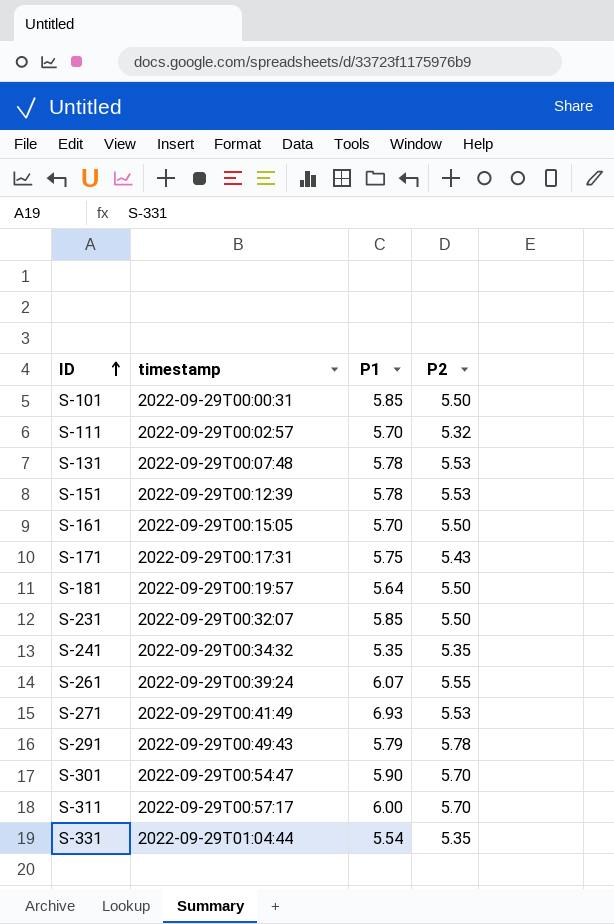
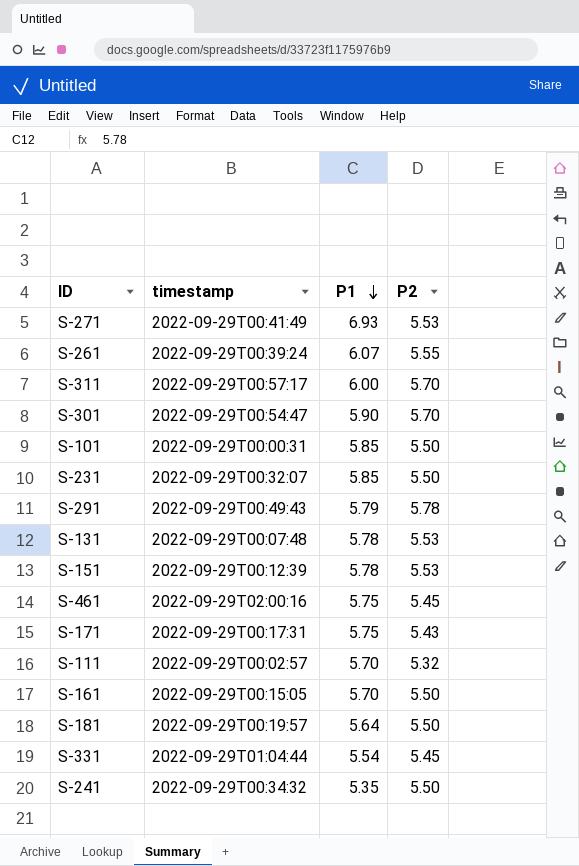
row order: ID ascending -> P1 descending
row S-461: none -> 2022-09-29T02:00:16 | 5.75 | 5.45
S-331 | P2: 5.35 -> 5.45
S-241 | P2: 5.35 -> 5.50

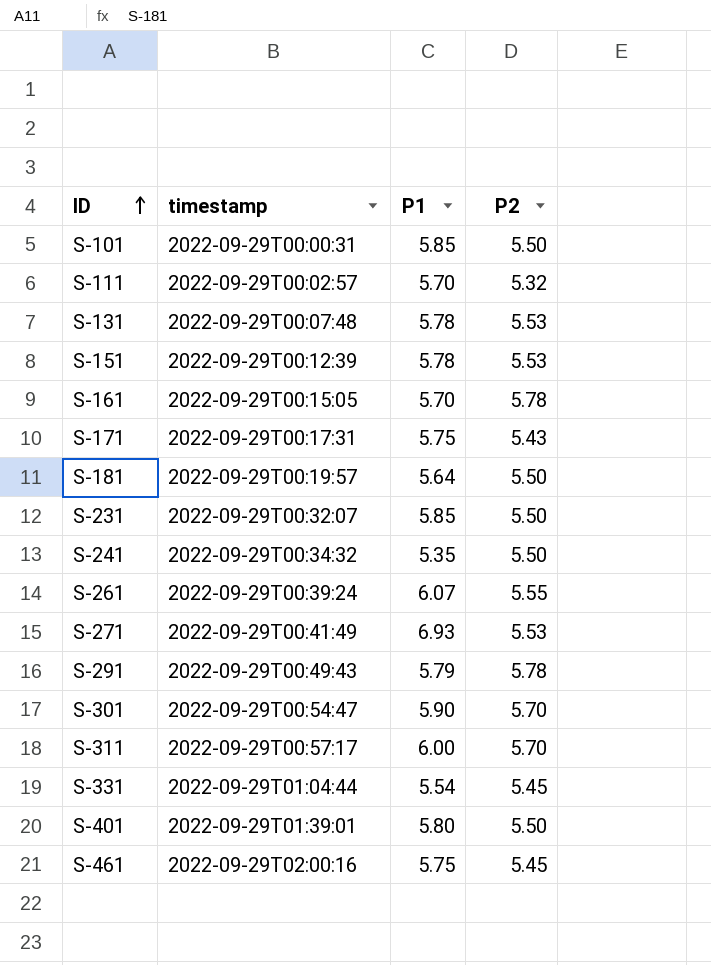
row order: P1 descending -> ID ascending
S-161 | P2: 5.50 -> 5.78
row S-401: none -> 2022-09-29T01:39:01 | 5.80 | 5.50

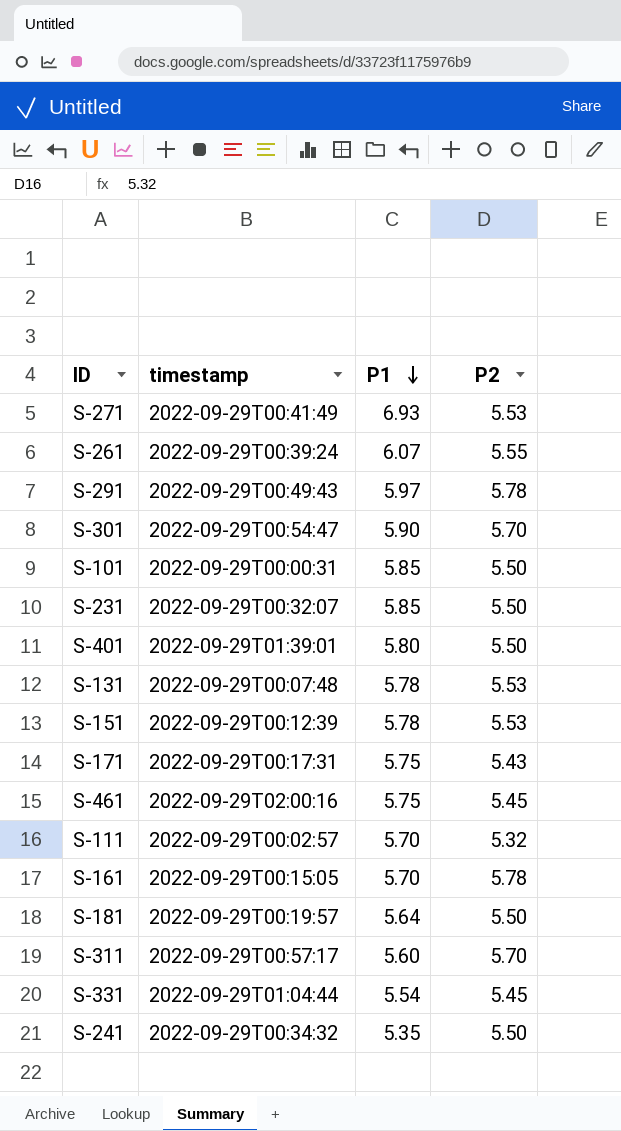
row order: ID ascending -> P1 descending
S-291 | P1: 5.79 -> 5.97
S-311 | P1: 6.00 -> 5.60

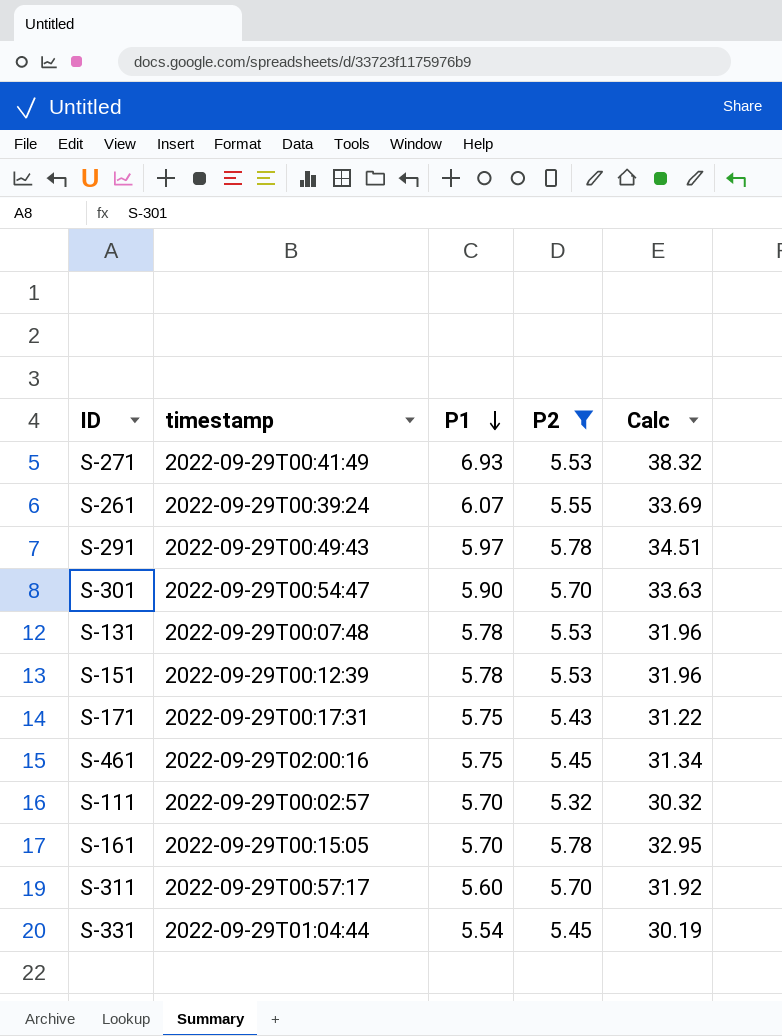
filter: none -> P2 != 5.50
column Calc | formula: none -> [P1] * [P2]

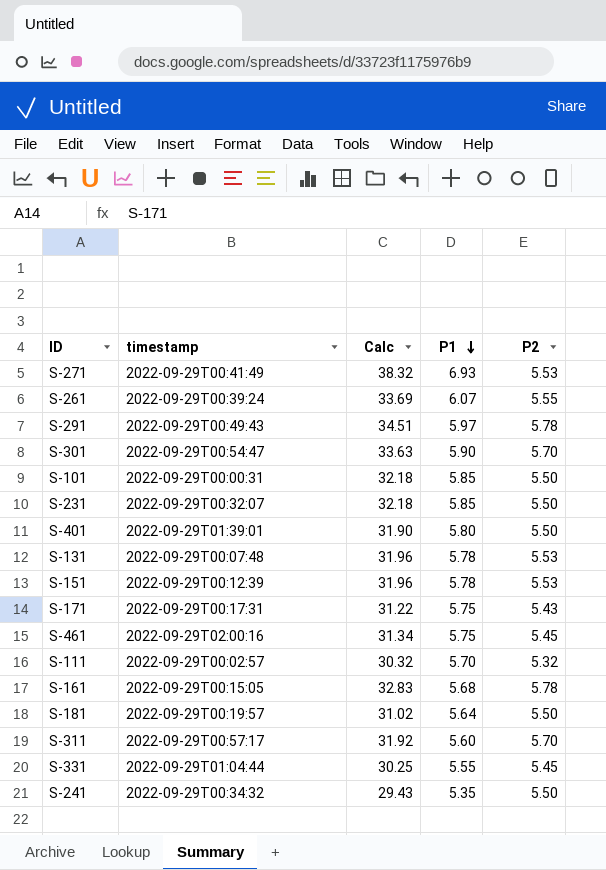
filter: P2 != 5.50 -> none
column Calc | position: 5 -> 3
S-161 | Calc: 32.95 -> 32.83
S-161 | P1: 5.70 -> 5.68
S-331 | Calc: 30.19 -> 30.25
S-331 | P1: 5.54 -> 5.55

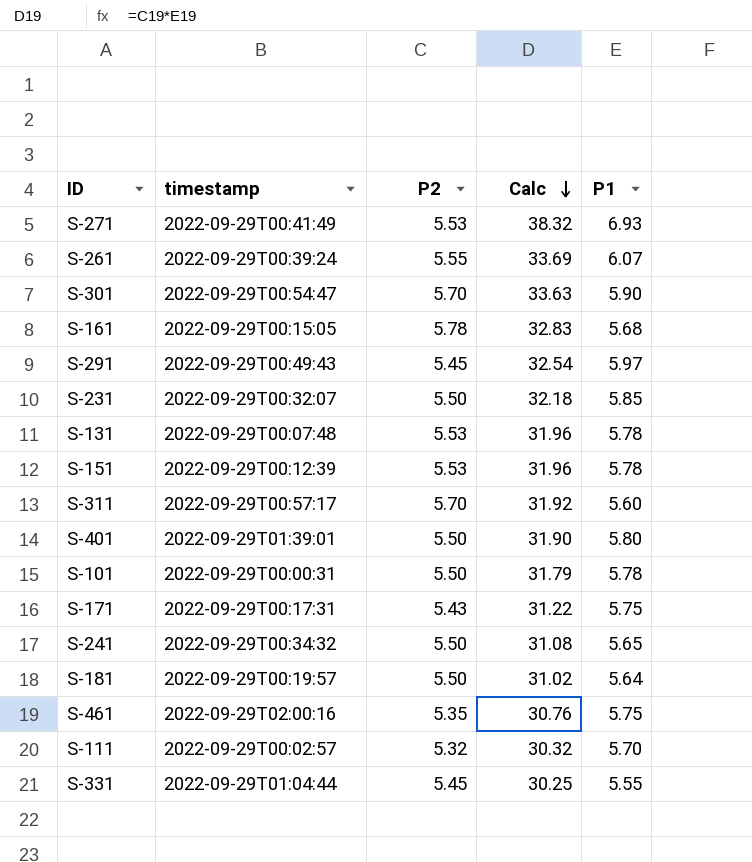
row order: P1 descending -> Calc descending
column P2 | position: 5 -> 3
S-291 | P2: 5.78 -> 5.45
S-291 | Calc: 34.51 -> 32.54
S-101 | Calc: 32.18 -> 31.79
S-101 | P1: 5.85 -> 5.78
S-241 | Calc: 29.43 -> 31.08
S-241 | P1: 5.35 -> 5.65
S-461 | P2: 5.45 -> 5.35
S-461 | Calc: 31.34 -> 30.76

